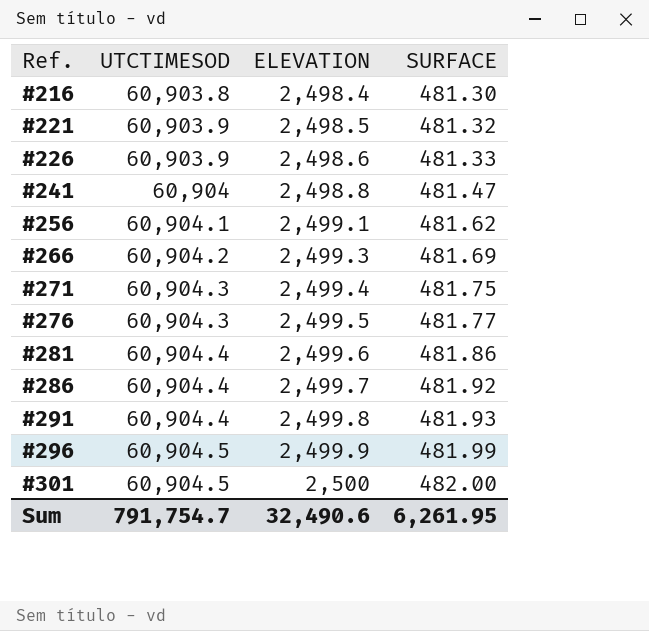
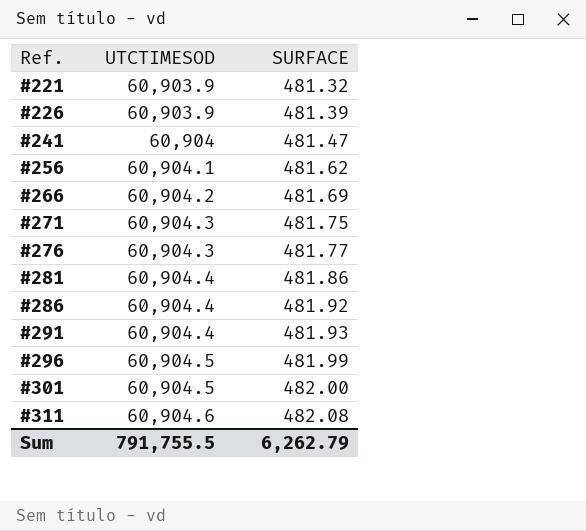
column ELEVATION | position: 3 -> none
row #216: 60,903.8 | 2,498.4 | 481.30 -> none
#226 | SURFACE: 481.33 -> 481.39
row #311: none -> 60,904.6 | 482.08
Sum | UTCTIMESOD: 791,754.7 -> 791,755.5
Sum | SURFACE: 6,261.95 -> 6,262.79

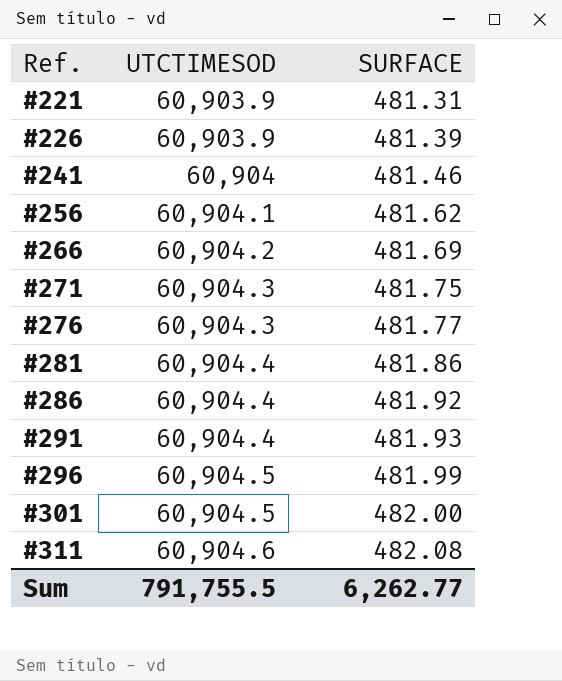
#221 | SURFACE: 481.32 -> 481.31
#241 | SURFACE: 481.47 -> 481.46
Sum | SURFACE: 6,262.79 -> 6,262.77

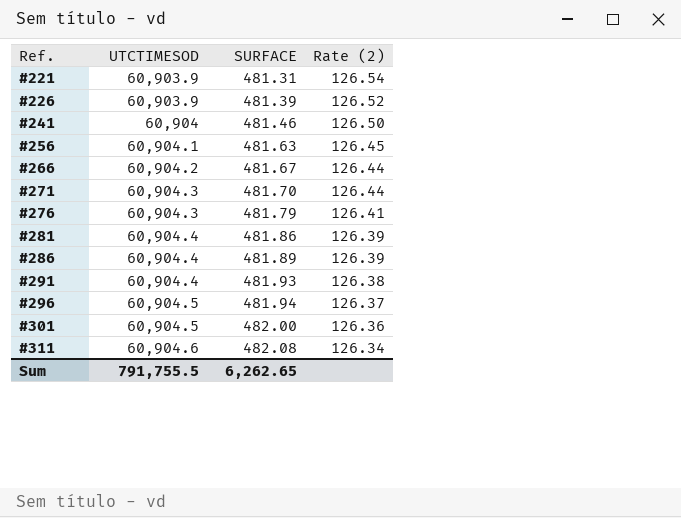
column Rate (2) | formula: none -> [UTCTIMESOD] / [SURFACE]
#256 | SURFACE: 481.62 -> 481.63
#266 | SURFACE: 481.69 -> 481.67
#271 | SURFACE: 481.75 -> 481.70
#276 | SURFACE: 481.77 -> 481.79
#286 | SURFACE: 481.92 -> 481.89
#296 | SURFACE: 481.99 -> 481.94
Sum | SURFACE: 6,262.77 -> 6,262.65

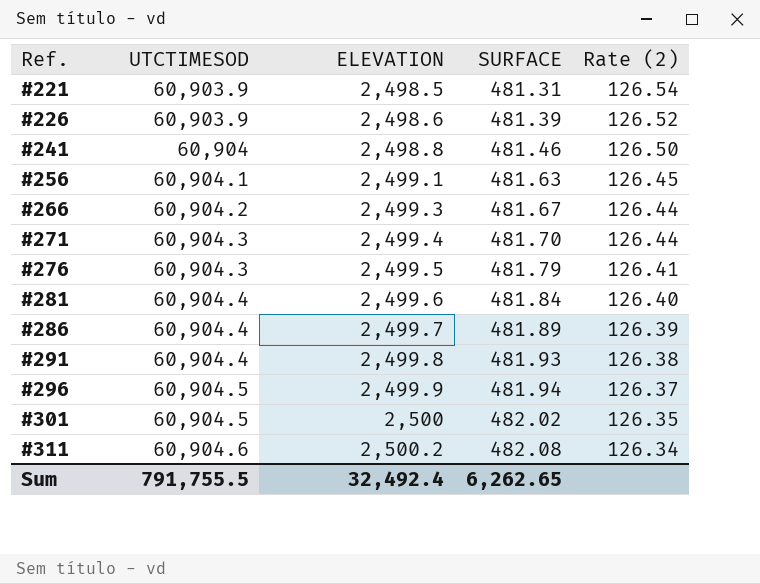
column ELEVATION | position: none -> 3
#281 | SURFACE: 481.86 -> 481.84
#281 | Rate (2): 126.39 -> 126.40
#301 | SURFACE: 482.00 -> 482.02
#301 | Rate (2): 126.36 -> 126.35

